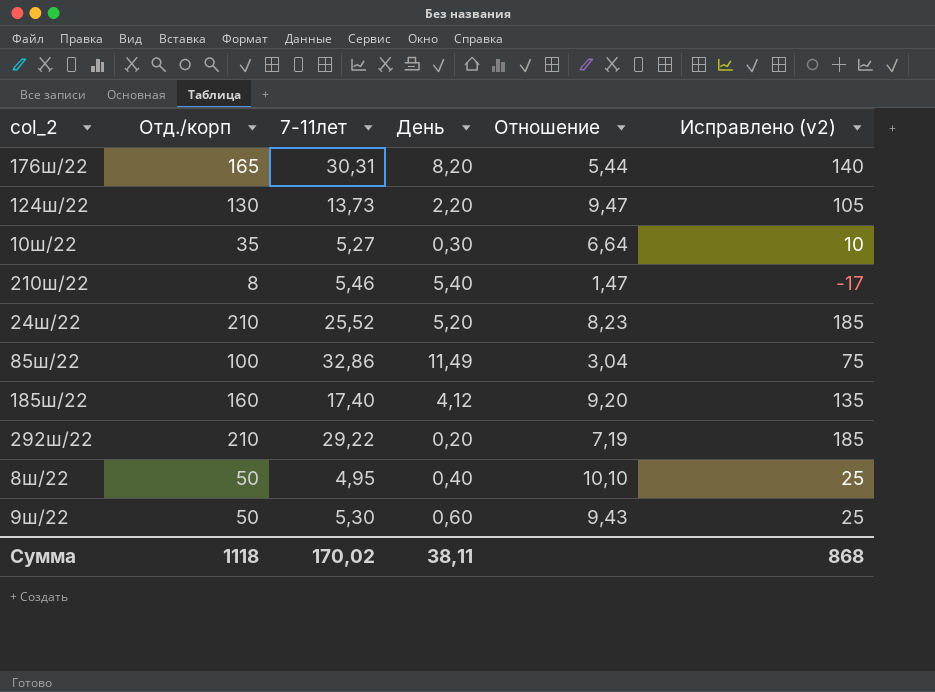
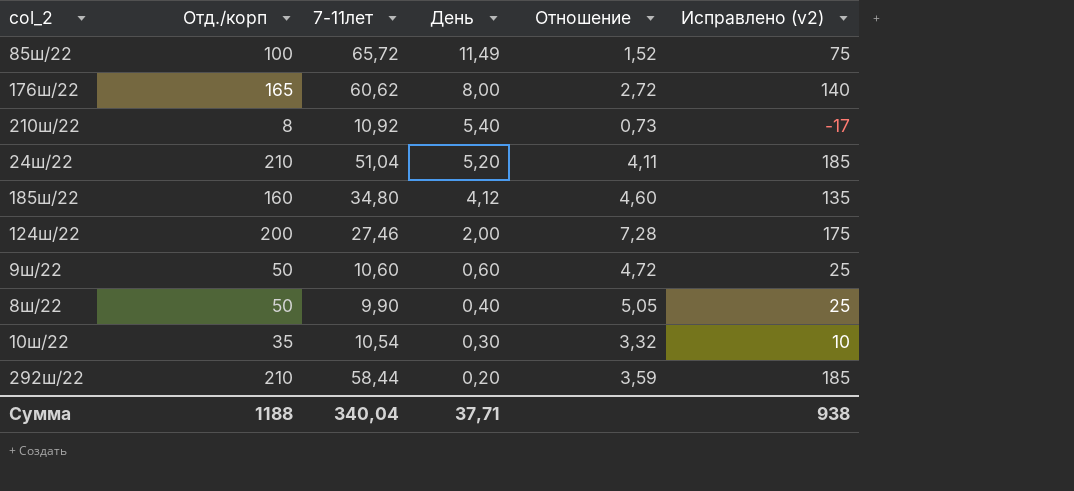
row order: none -> День descending
85ш/22 | 7-11лет: 32,86 -> 65,72
85ш/22 | Отношение: 3,04 -> 1,52
176ш/22 | 7-11лет: 30,31 -> 60,62
176ш/22 | День: 8,20 -> 8,00
176ш/22 | Отношение: 5,44 -> 2,72
210ш/22 | 7-11лет: 5,46 -> 10,92
210ш/22 | Отношение: 1,47 -> 0,73
24ш/22 | 7-11лет: 25,52 -> 51,04
24ш/22 | Отношение: 8,23 -> 4,11
185ш/22 | 7-11лет: 17,40 -> 34,80
185ш/22 | Отношение: 9,20 -> 4,60
124ш/22 | Отд./корп: 130 -> 200
124ш/22 | 7-11лет: 13,73 -> 27,46
124ш/22 | День: 2,20 -> 2,00
124ш/22 | Отношение: 9,47 -> 7,28
124ш/22 | Исправлено (v2): 105 -> 175
9ш/22 | 7-11лет: 5,30 -> 10,60
9ш/22 | Отношение: 9,43 -> 4,72
8ш/22 | 7-11лет: 4,95 -> 9,90
8ш/22 | Отношение: 10,10 -> 5,05
10ш/22 | 7-11лет: 5,27 -> 10,54
10ш/22 | Отношение: 6,64 -> 3,32
292ш/22 | 7-11лет: 29,22 -> 58,44
292ш/22 | Отношение: 7,19 -> 3,59
Сумма | Отд./корп: 1118 -> 1188
Сумма | 7-11лет: 170,02 -> 340,04
Сумма | День: 38,11 -> 37,71
Сумма | Исправлено (v2): 868 -> 938

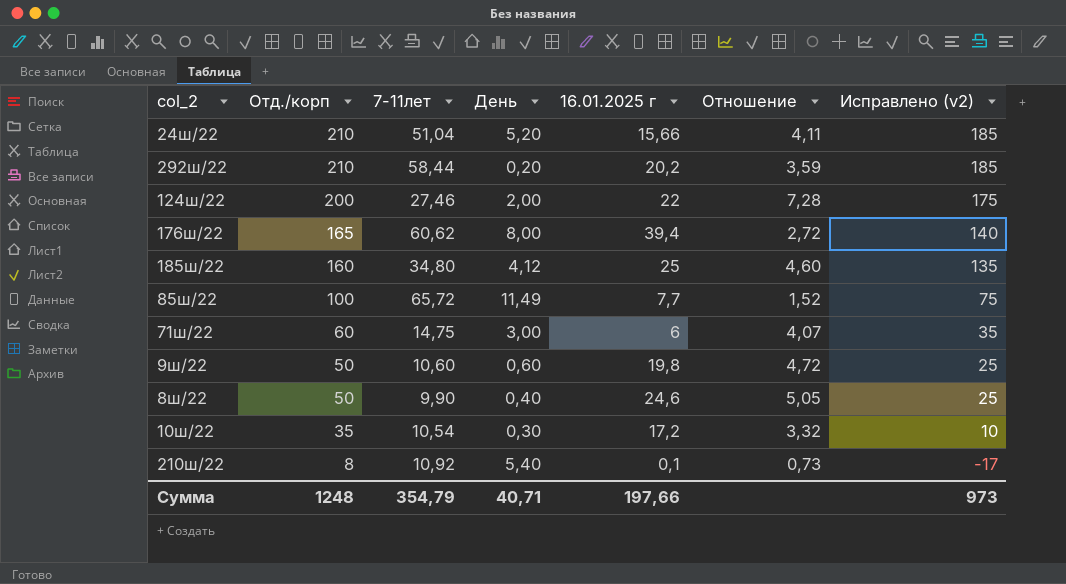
row order: День descending -> Отд./корп descending
column 16.01.2025 г | position: none -> 5
row 71ш/22: none -> 60 | 14,75 | 3,00 | 6 | 4,07 | 35
Сумма | Отд./корп: 1188 -> 1248
Сумма | 7-11лет: 340,04 -> 354,79
Сумма | День: 37,71 -> 40,71
Сумма | Исправлено (v2): 938 -> 973

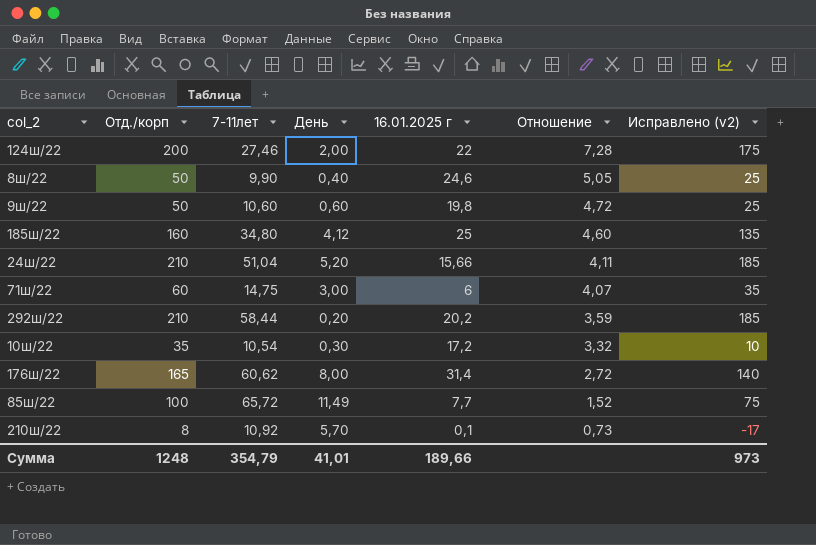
row order: Отд./корп descending -> Отношение descending
176ш/22 | 16.01.2025 г: 39,4 -> 31,4
210ш/22 | День: 5,40 -> 5,70
Сумма | День: 40,71 -> 41,01
Сумма | 16.01.2025 г: 197,66 -> 189,66

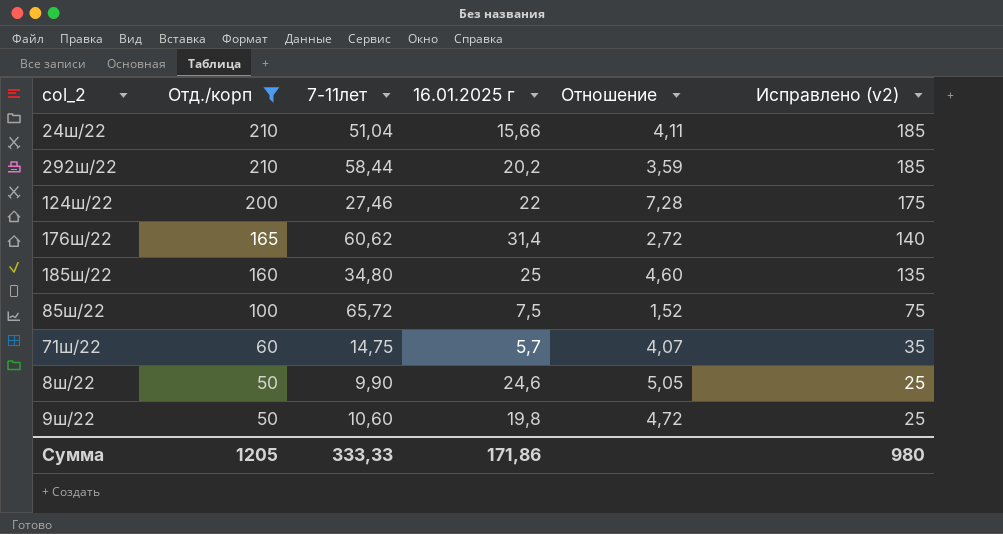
filter: none -> Отд./корп >= 50
row order: Отношение descending -> Отд./корп descending
column День | position: 4 -> none
85ш/22 | 16.01.2025 г: 7,7 -> 7,5
71ш/22 | 16.01.2025 г: 6 -> 5,7
Сумма | Отд./корп: 1248 -> 1205
Сумма | 7-11лет: 354,79 -> 333,33
Сумма | 16.01.2025 г: 189,66 -> 171,86
Сумма | Исправлено (v2): 973 -> 980

